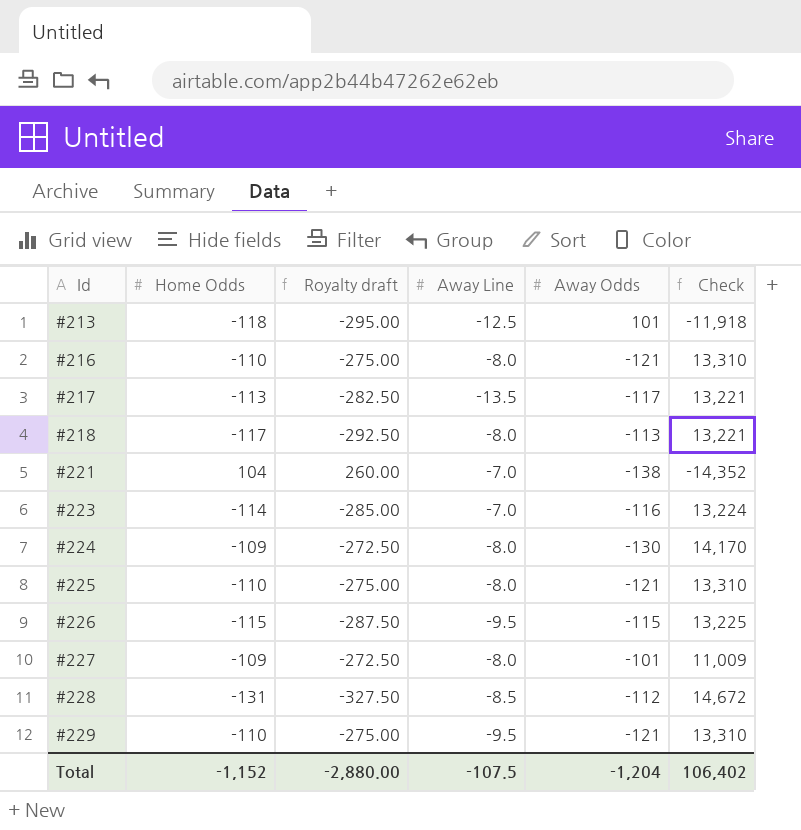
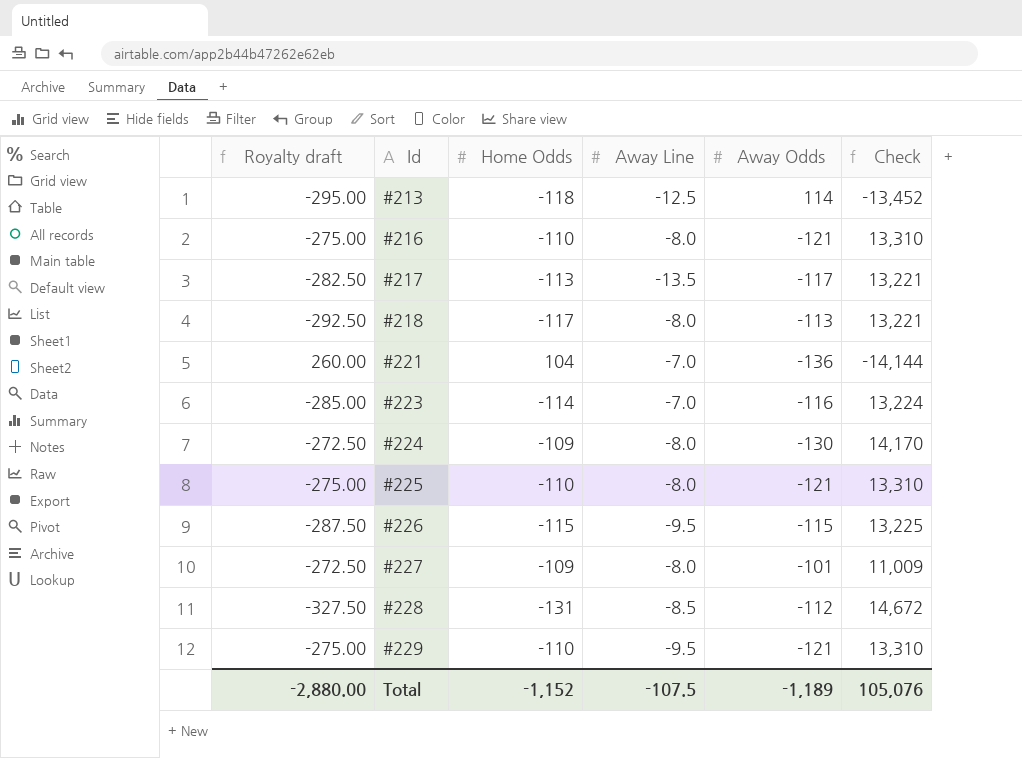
column Royalty draft | position: 3 -> 1
#213 | Away Odds: 101 -> 114
#213 | Check: -11,918 -> -13,452
#221 | Away Odds: -138 -> -136
#221 | Check: -14,352 -> -14,144
Total | Away Odds: -1,204 -> -1,189
Total | Check: 106,402 -> 105,076

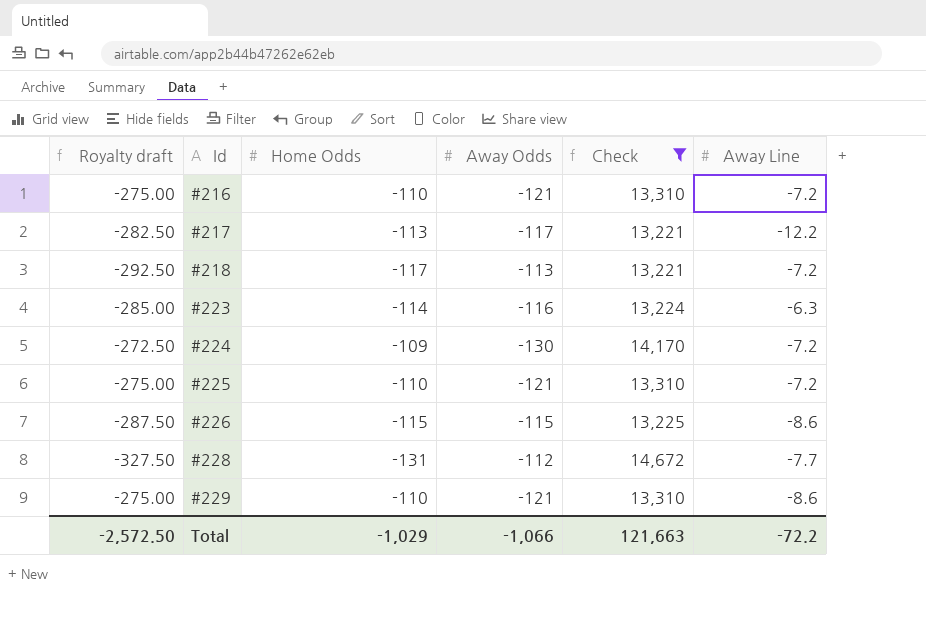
filter: none -> Check >= 13,221
column Away Line | position: 4 -> 6
#216 | Away Line: -8.0 -> -7.2
#217 | Away Line: -13.5 -> -12.2
#218 | Away Line: -8.0 -> -7.2
#223 | Away Line: -7.0 -> -6.3
#224 | Away Line: -8.0 -> -7.2
#225 | Away Line: -8.0 -> -7.2
#226 | Away Line: -9.5 -> -8.6
#228 | Away Line: -8.5 -> -7.7
#229 | Away Line: -9.5 -> -8.6
Total | Royalty draft: -2,880.00 -> -2,572.50
Total | Home Odds: -1,152 -> -1,029
Total | Away Odds: -1,189 -> -1,066
Total | Check: 105,076 -> 121,663
Total | Away Line: -107.5 -> -72.2

